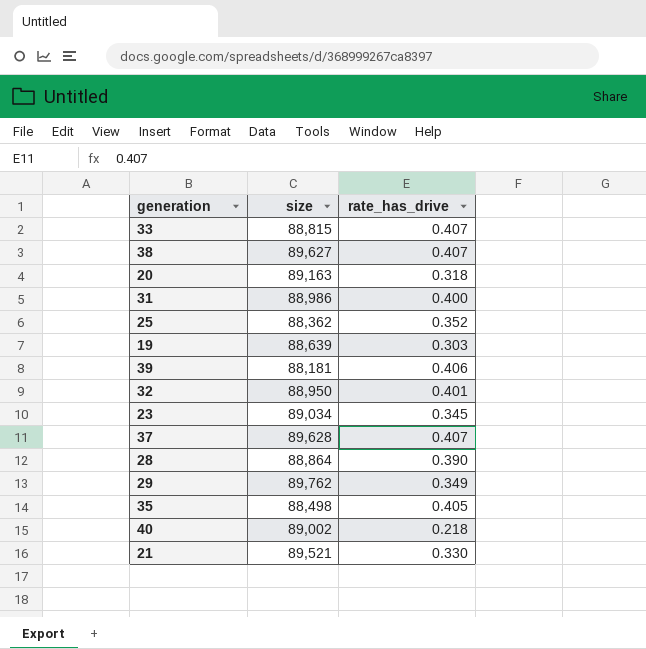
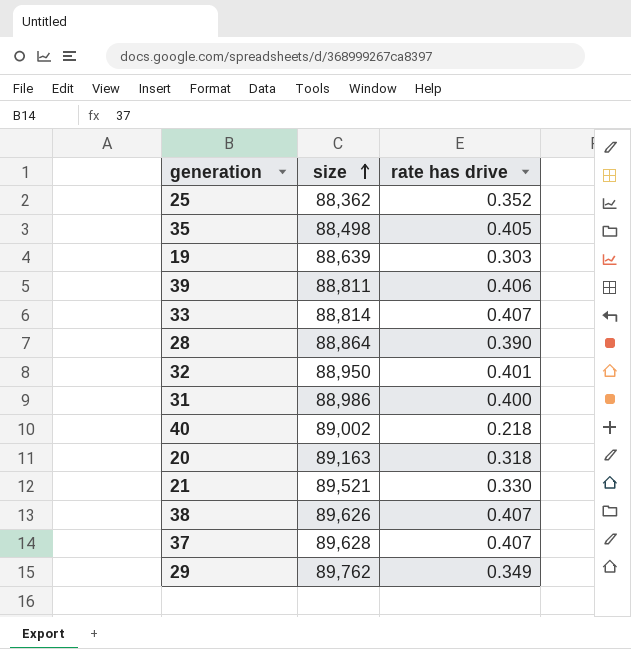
row order: none -> size ascending
column name: rate_has_drive -> rate has drive
row 23: 89,034 | 0.345 -> none
39 | size: 88,181 -> 88,811
33 | size: 88,815 -> 88,814
38 | size: 89,627 -> 89,626

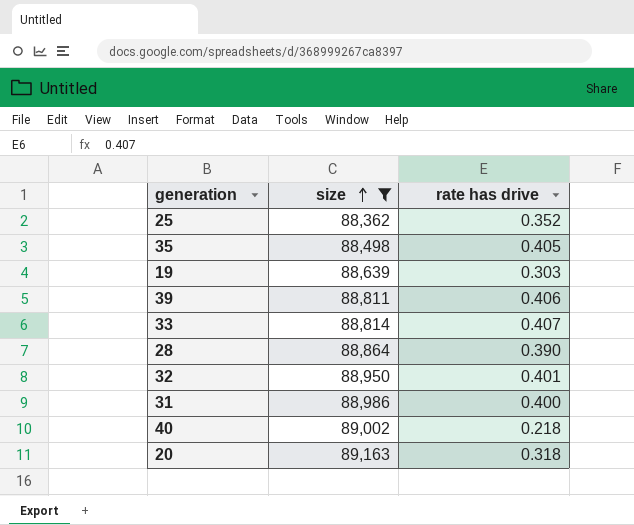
filter: none -> size <= 89,163

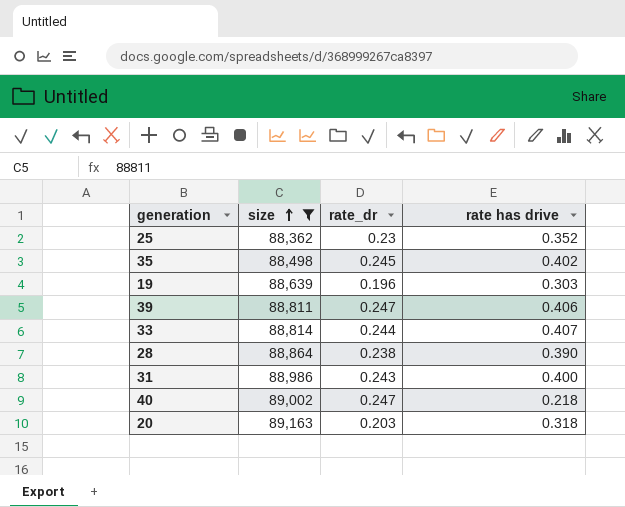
column rate_dr | position: none -> 3
row 32: 88,950 | 0.401 -> none
35 | rate has drive: 0.405 -> 0.402

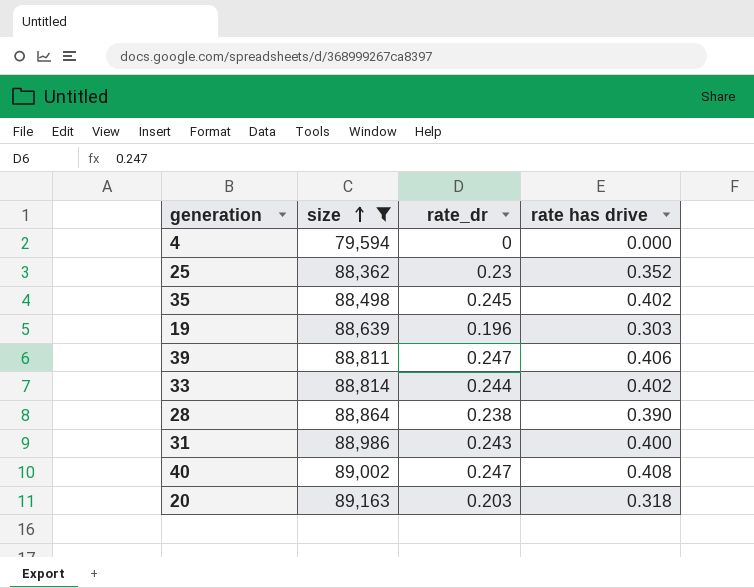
row 4: none -> 79,594 | 0 | 0.000
33 | rate has drive: 0.407 -> 0.402
40 | rate has drive: 0.218 -> 0.408

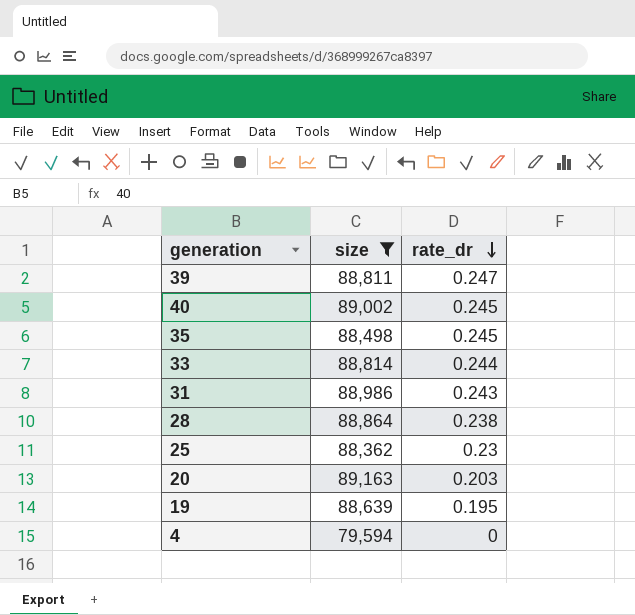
row order: size ascending -> rate_dr descending
column rate has drive | position: 4 -> none
40 | rate_dr: 0.247 -> 0.245
19 | rate_dr: 0.196 -> 0.195

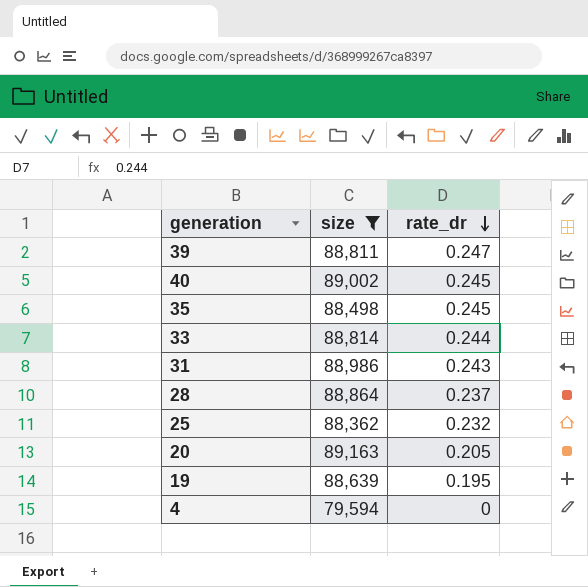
28 | rate_dr: 0.238 -> 0.237
25 | rate_dr: 0.23 -> 0.232
20 | rate_dr: 0.203 -> 0.205

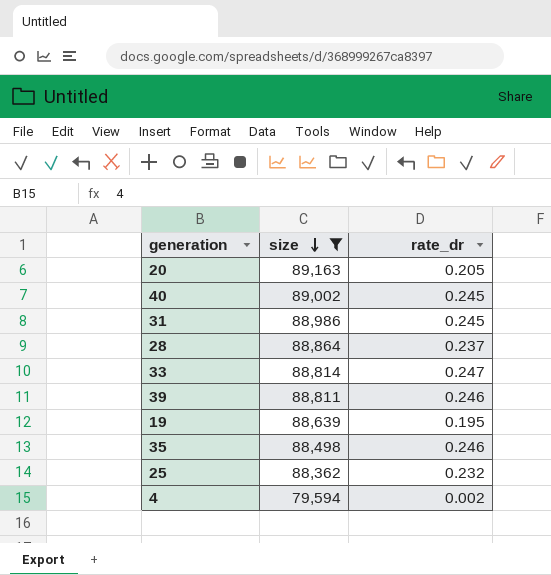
row order: rate_dr descending -> size descending
31 | rate_dr: 0.243 -> 0.245
33 | rate_dr: 0.244 -> 0.247
39 | rate_dr: 0.247 -> 0.246
35 | rate_dr: 0.245 -> 0.246
4 | rate_dr: 0 -> 0.002

